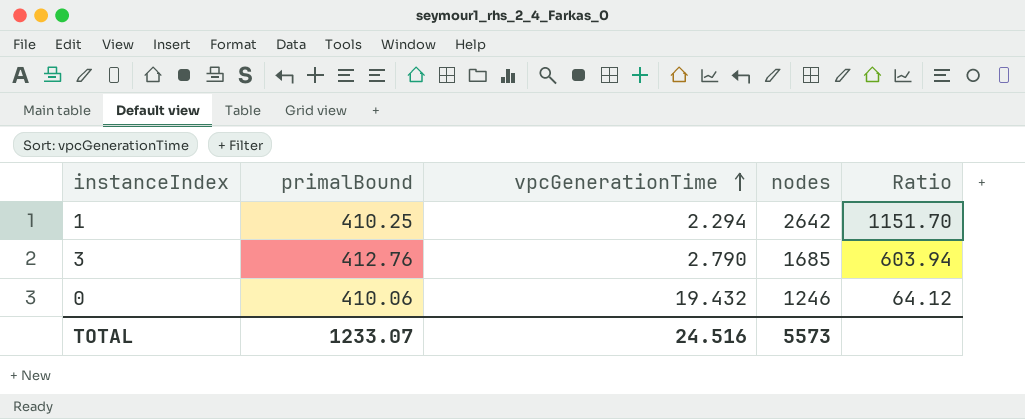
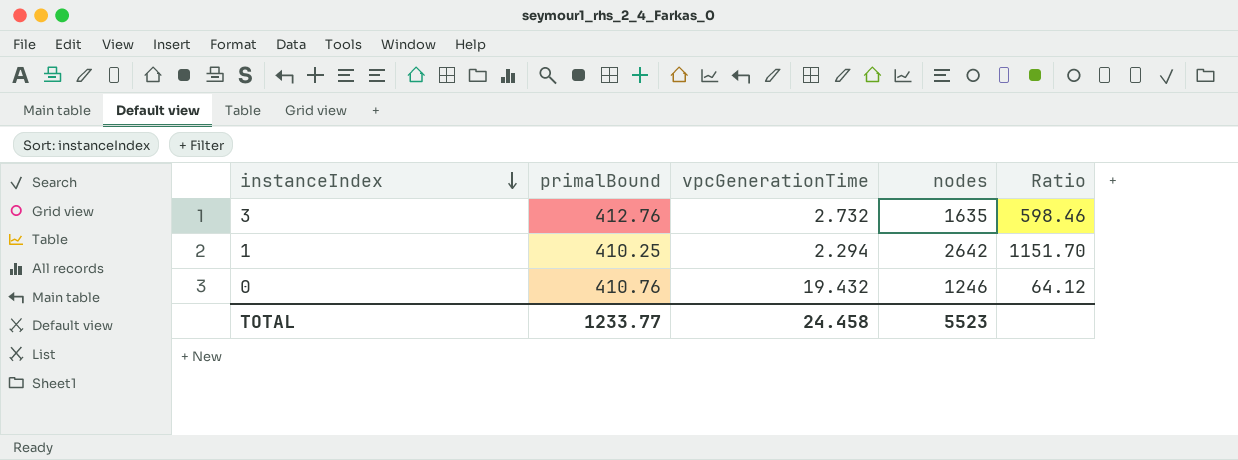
row order: vpcGenerationTime ascending -> instanceIndex descending
3 | vpcGenerationTime: 2.790 -> 2.732
3 | nodes: 1685 -> 1635
3 | Ratio: 603.94 -> 598.46
0 | primalBound: 410.06 -> 410.76
TOTAL | primalBound: 1233.07 -> 1233.77
TOTAL | vpcGenerationTime: 24.516 -> 24.458
TOTAL | nodes: 5573 -> 5523

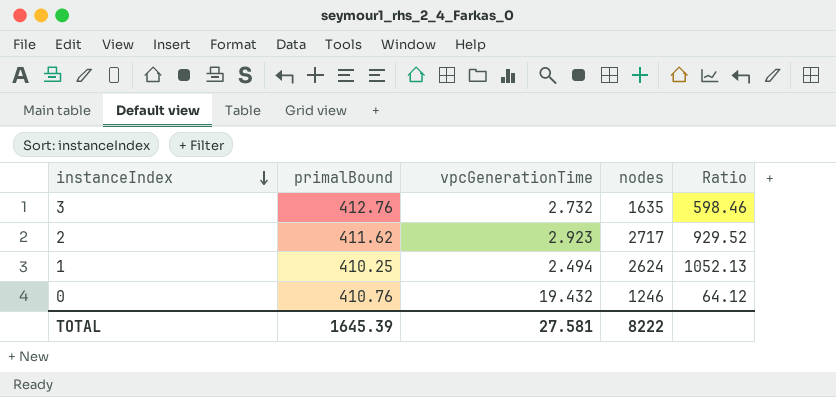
row 2: none -> 411.62 | 2.923 | 2717 | 929.52
1 | vpcGenerationTime: 2.294 -> 2.494
1 | nodes: 2642 -> 2624
1 | Ratio: 1151.70 -> 1052.13
TOTAL | primalBound: 1233.77 -> 1645.39
TOTAL | vpcGenerationTime: 24.458 -> 27.581
TOTAL | nodes: 5523 -> 8222

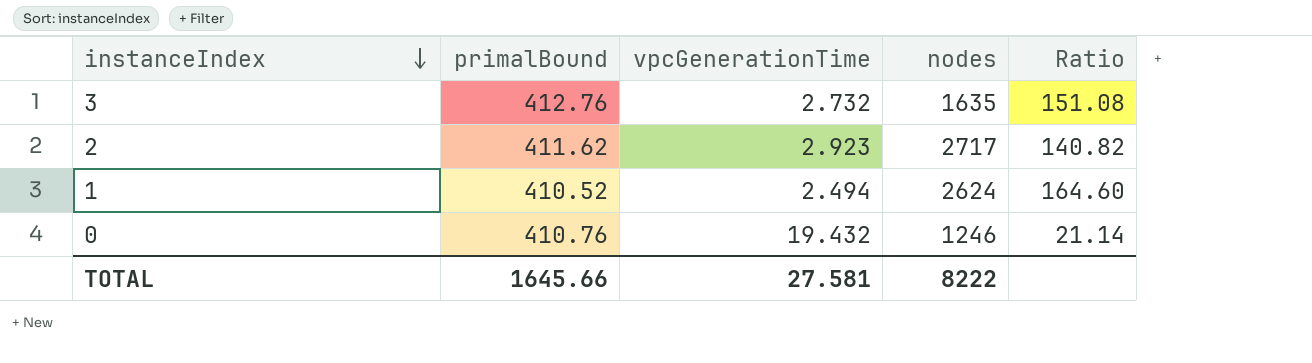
column Ratio | formula: [nodes] / [vpcGenerationTime] -> [primalBound] / [vpcGenerationTime]
1 | primalBound: 410.25 -> 410.52
TOTAL | primalBound: 1645.39 -> 1645.66

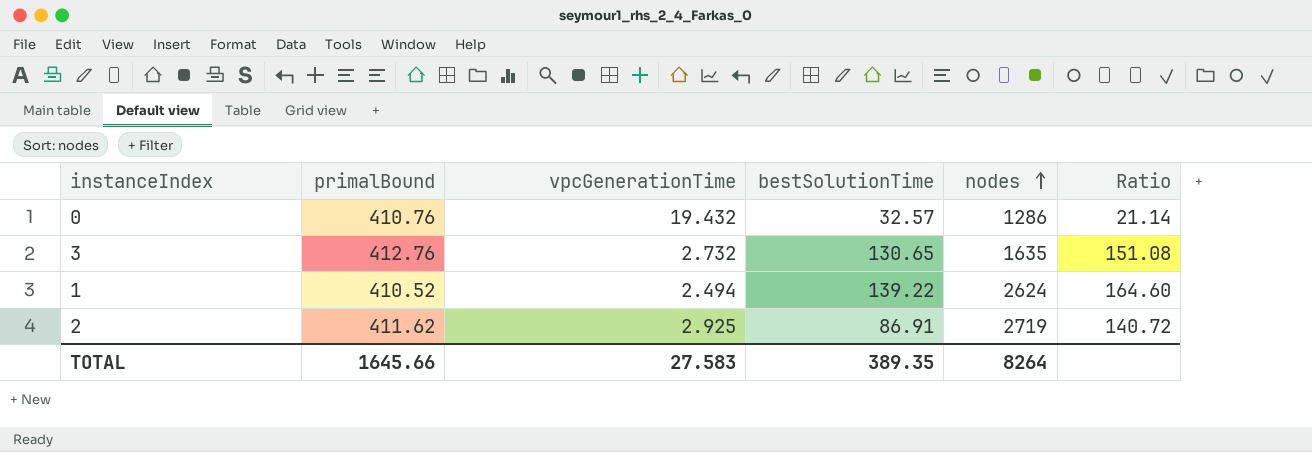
row order: instanceIndex descending -> nodes ascending
column bestSolutionTime | position: none -> 4
0 | nodes: 1246 -> 1286
2 | vpcGenerationTime: 2.923 -> 2.925
2 | nodes: 2717 -> 2719
2 | Ratio: 140.82 -> 140.72
TOTAL | vpcGenerationTime: 27.581 -> 27.583
TOTAL | nodes: 8222 -> 8264

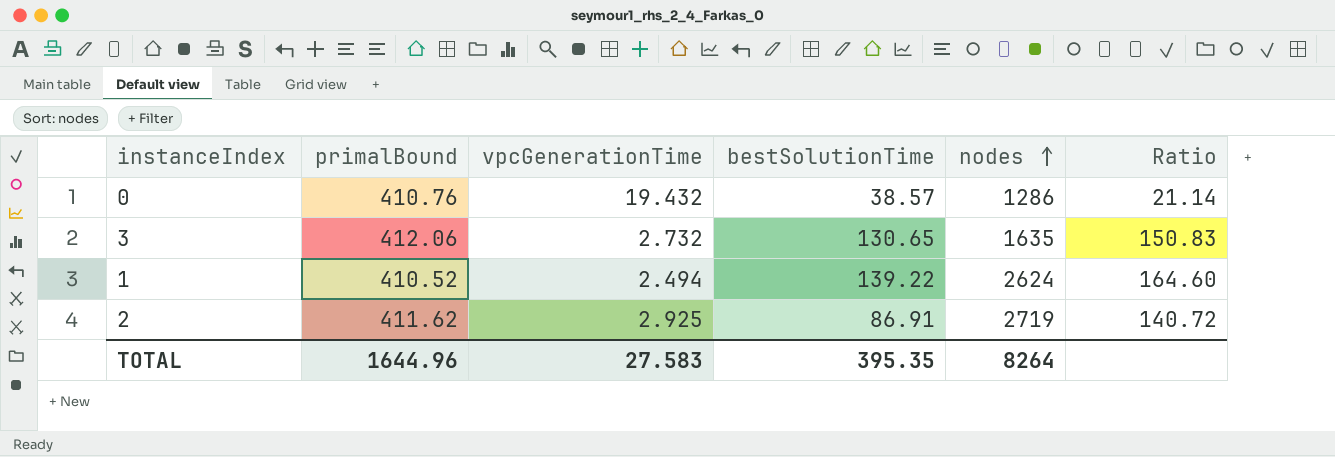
0 | bestSolutionTime: 32.57 -> 38.57
3 | primalBound: 412.76 -> 412.06
3 | Ratio: 151.08 -> 150.83
TOTAL | primalBound: 1645.66 -> 1644.96
TOTAL | bestSolutionTime: 389.35 -> 395.35

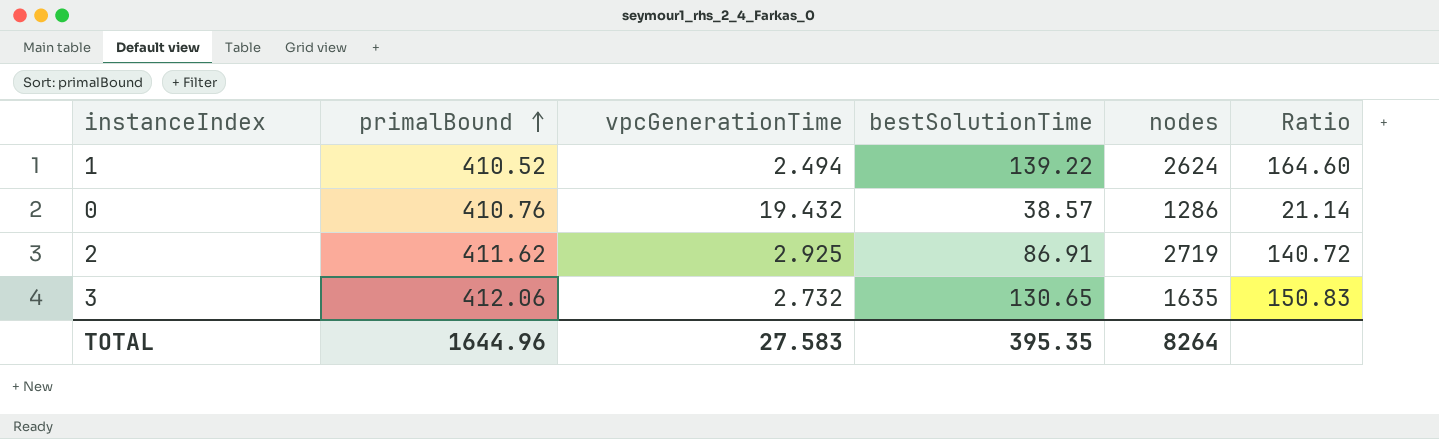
row order: nodes ascending -> primalBound ascending

